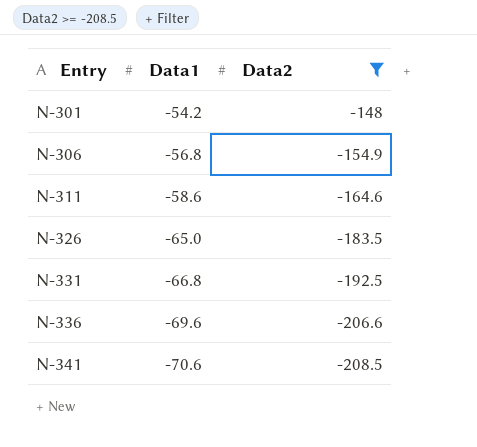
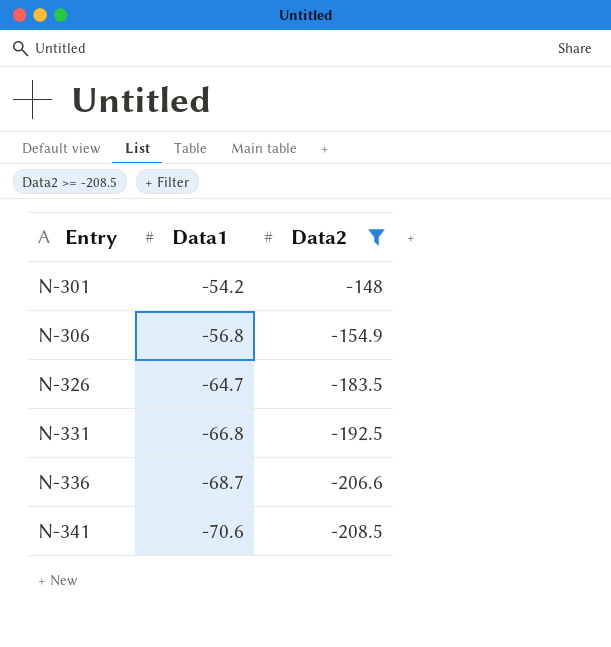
row N-311: -58.6 | -164.6 -> none
N-326 | Data1: -65.0 -> -64.7
N-336 | Data1: -69.6 -> -68.7

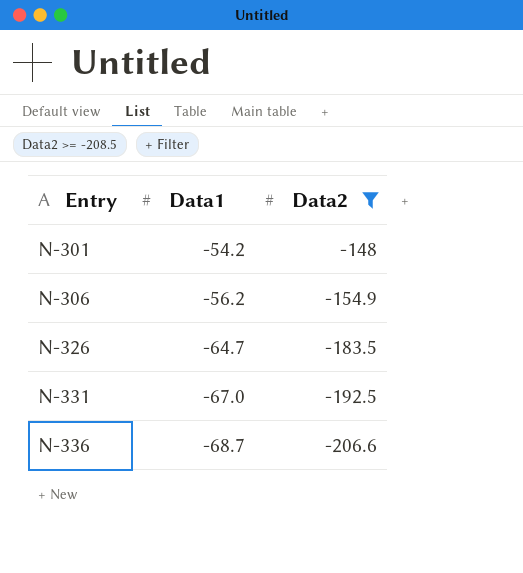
row N-341: -70.6 | -208.5 -> none
N-306 | Data1: -56.8 -> -56.2
N-331 | Data1: -66.8 -> -67.0

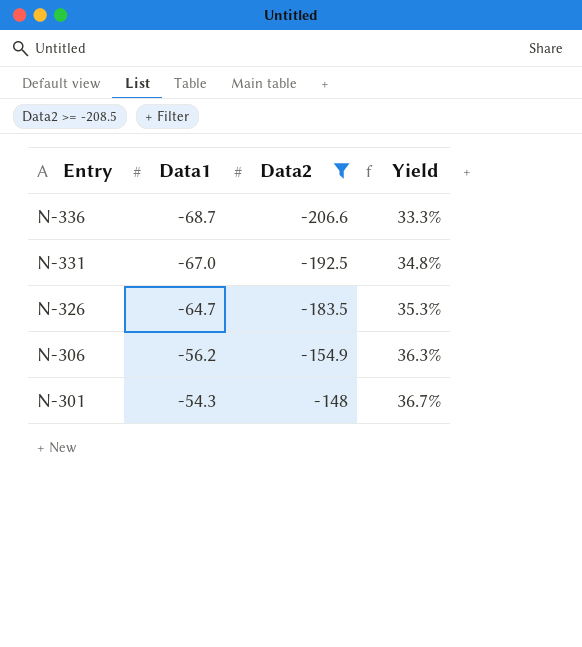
row order: Entry ascending -> Entry descending
column Yield | formula: none -> [Data1] / [Data2]
N-301 | Data1: -54.2 -> -54.3

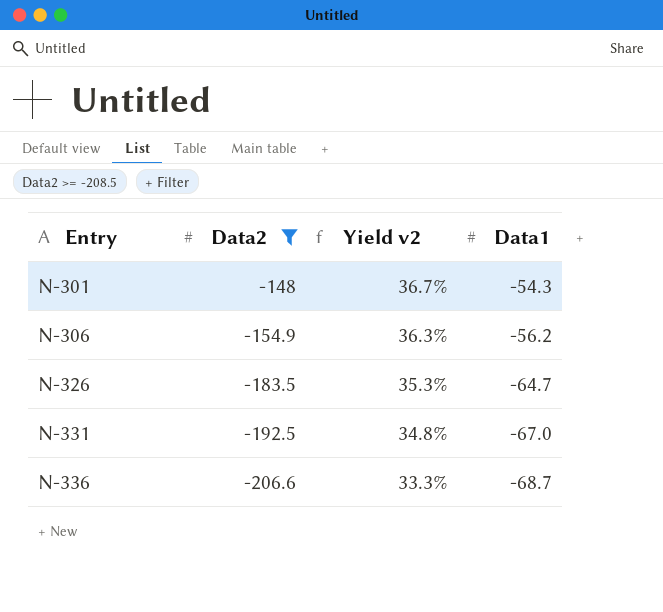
row order: Entry descending -> Entry ascending
column name: Yield -> Yield v2
column Data1 | position: 2 -> 4

